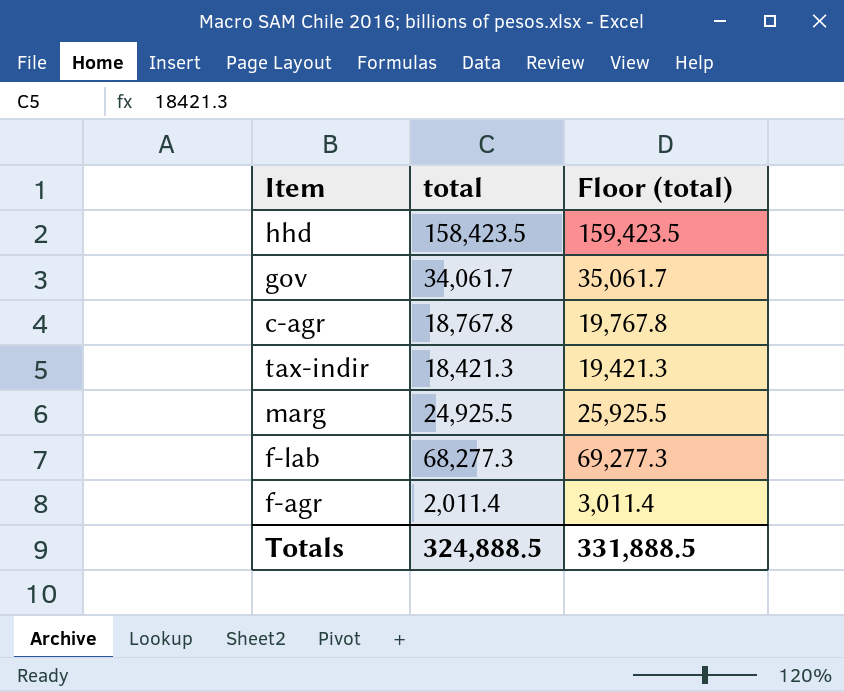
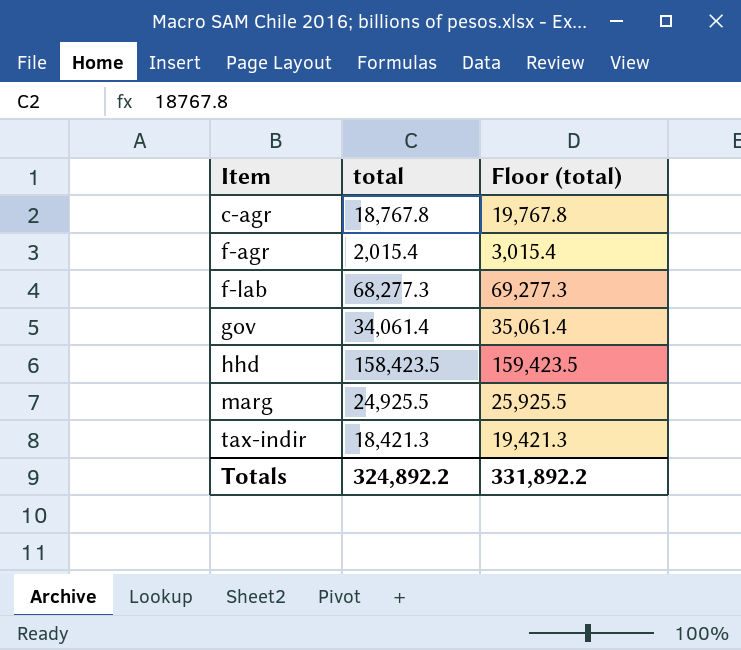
row order: none -> Item ascending
f-agr | total: 2,011.4 -> 2,015.4
f-agr | Floor (total): 3,011.4 -> 3,015.4
gov | total: 34,061.7 -> 34,061.4
gov | Floor (total): 35,061.7 -> 35,061.4
Totals | total: 324,888.5 -> 324,892.2
Totals | Floor (total): 331,888.5 -> 331,892.2

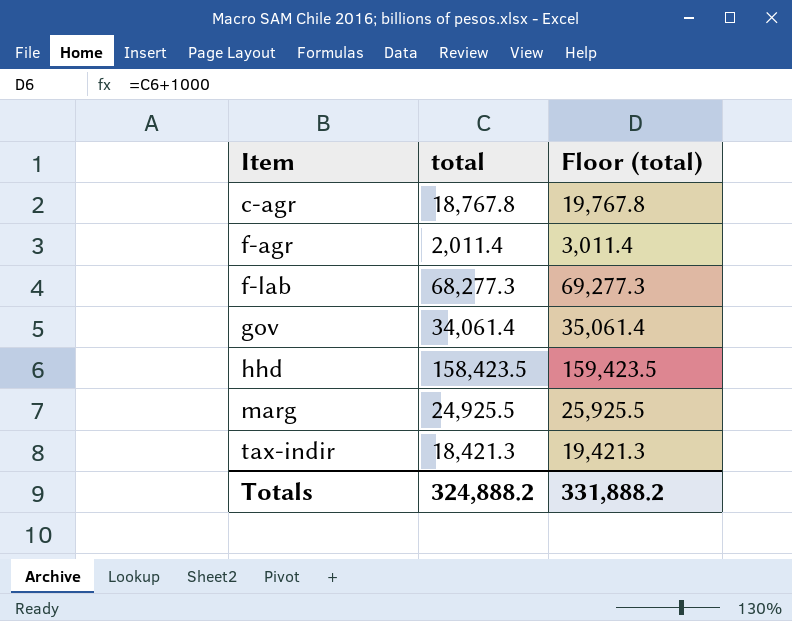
f-agr | total: 2,015.4 -> 2,011.4
f-agr | Floor (total): 3,015.4 -> 3,011.4
Totals | total: 324,892.2 -> 324,888.2
Totals | Floor (total): 331,892.2 -> 331,888.2

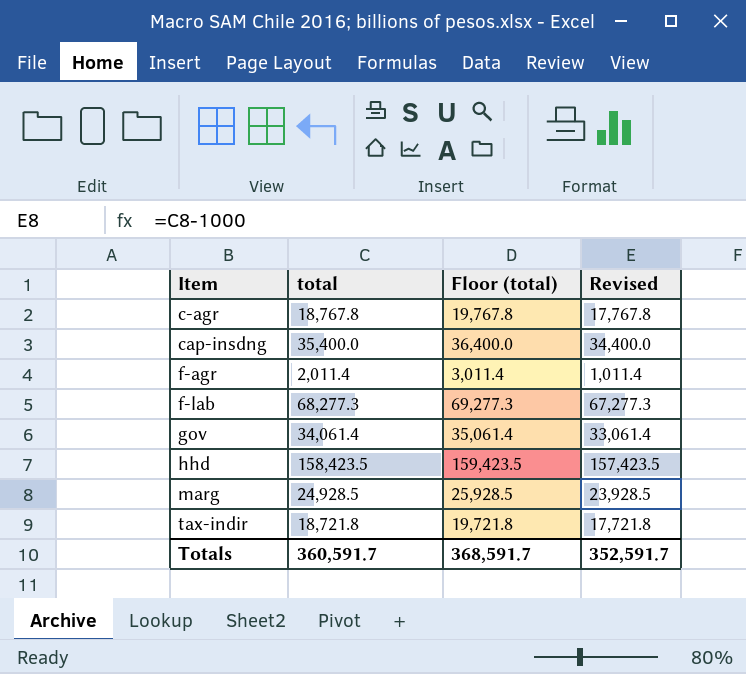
column Revised | formula: none -> [total] - 1000
row cap-insdng: none -> 35,400.0 | 36,400.0 | 34,400.0
marg | total: 24,925.5 -> 24,928.5
marg | Floor (total): 25,925.5 -> 25,928.5
tax-indir | total: 18,421.3 -> 18,721.8
tax-indir | Floor (total): 19,421.3 -> 19,721.8
Totals | total: 324,888.2 -> 360,591.7
Totals | Floor (total): 331,888.2 -> 368,591.7

